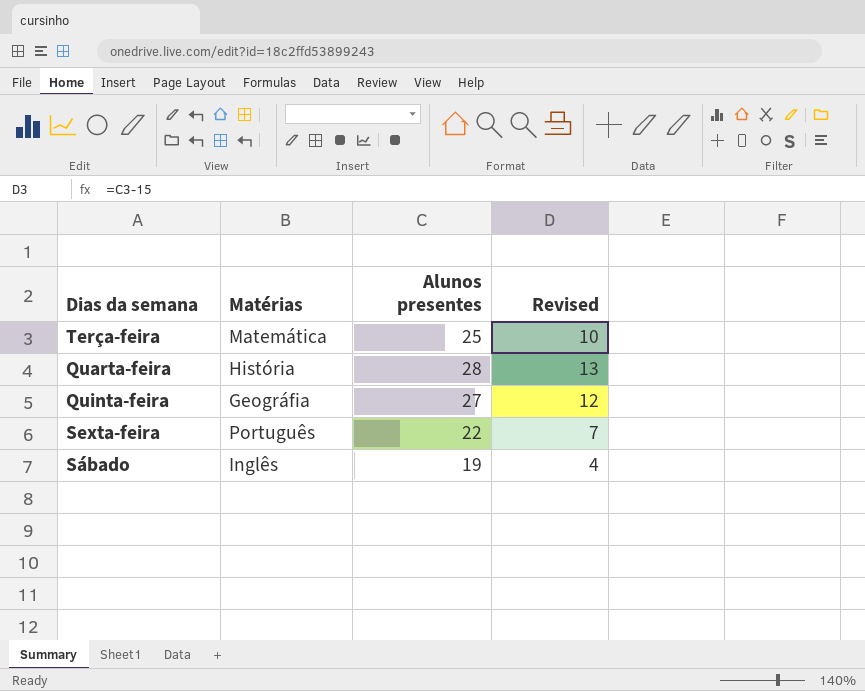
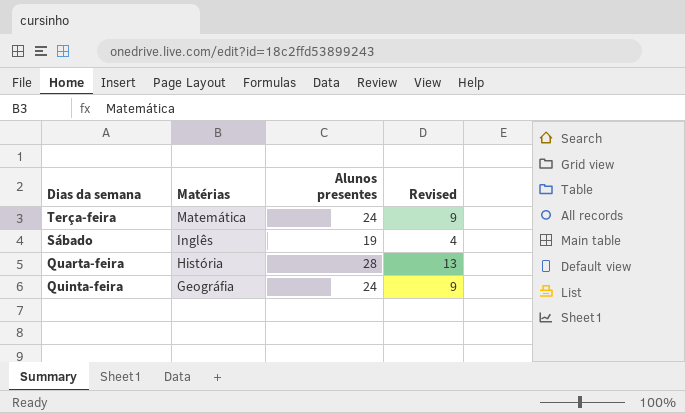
row order: none -> Matérias descending
row Sexta-feira: Português | 22 | 7 -> none
Terça-feira | Alunos presentes: 25 -> 24
Terça-feira | Revised: 10 -> 9
Quinta-feira | Alunos presentes: 27 -> 24
Quinta-feira | Revised: 12 -> 9

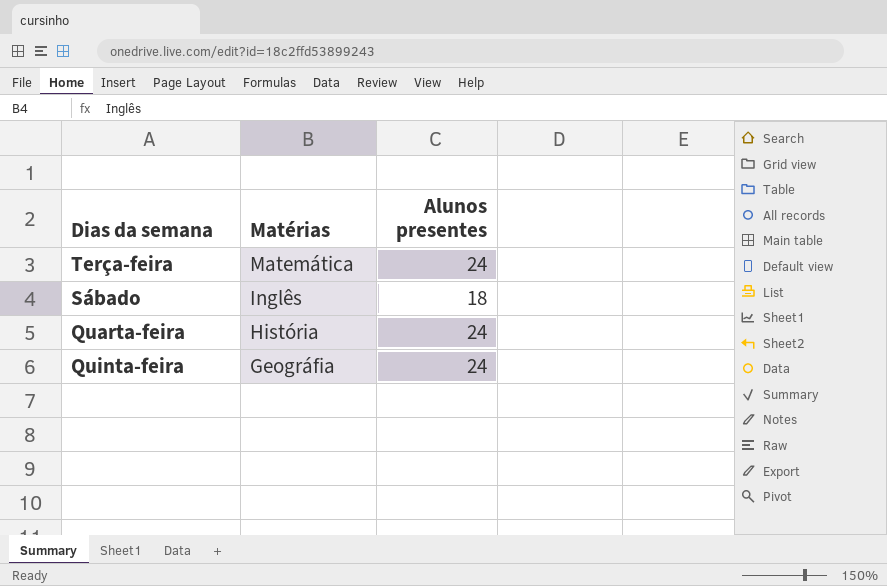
column Revised | formula: [Alunos presentes] - 15 -> none
Sábado | Alunos presentes: 19 -> 18
Quarta-feira | Alunos presentes: 28 -> 24

